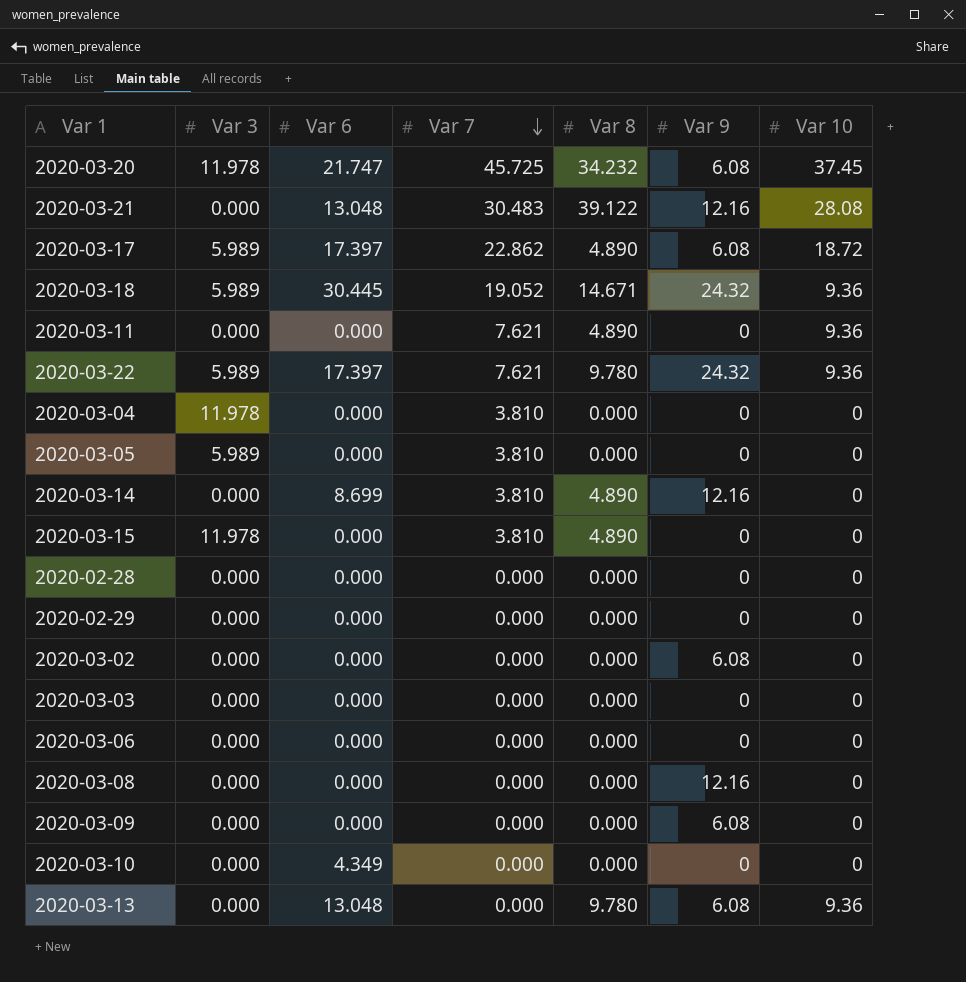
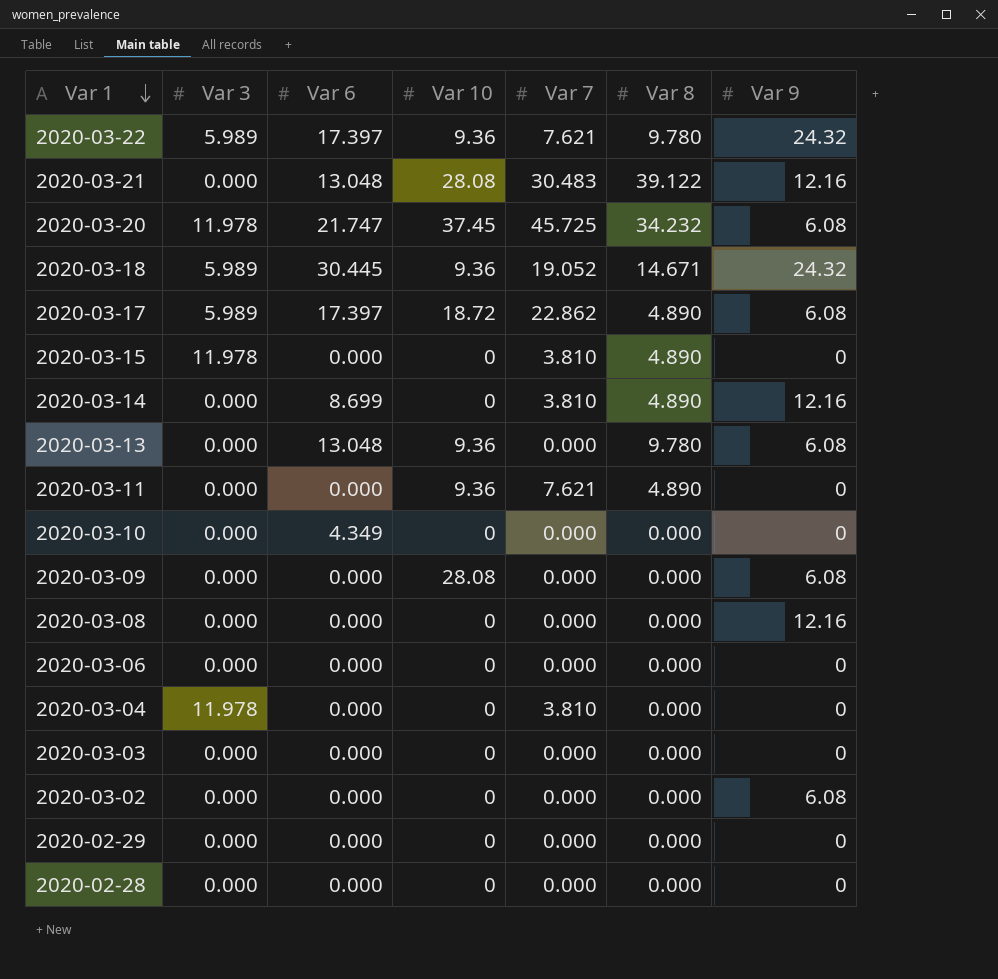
row order: Var 7 descending -> Var 1 descending
column Var 10 | position: 7 -> 4
row 2020-03-05: 5.989 | 0.000 | 3.810 | 0.000 | 0 | 0 -> none
2020-03-09 | Var 10: 0 -> 28.08

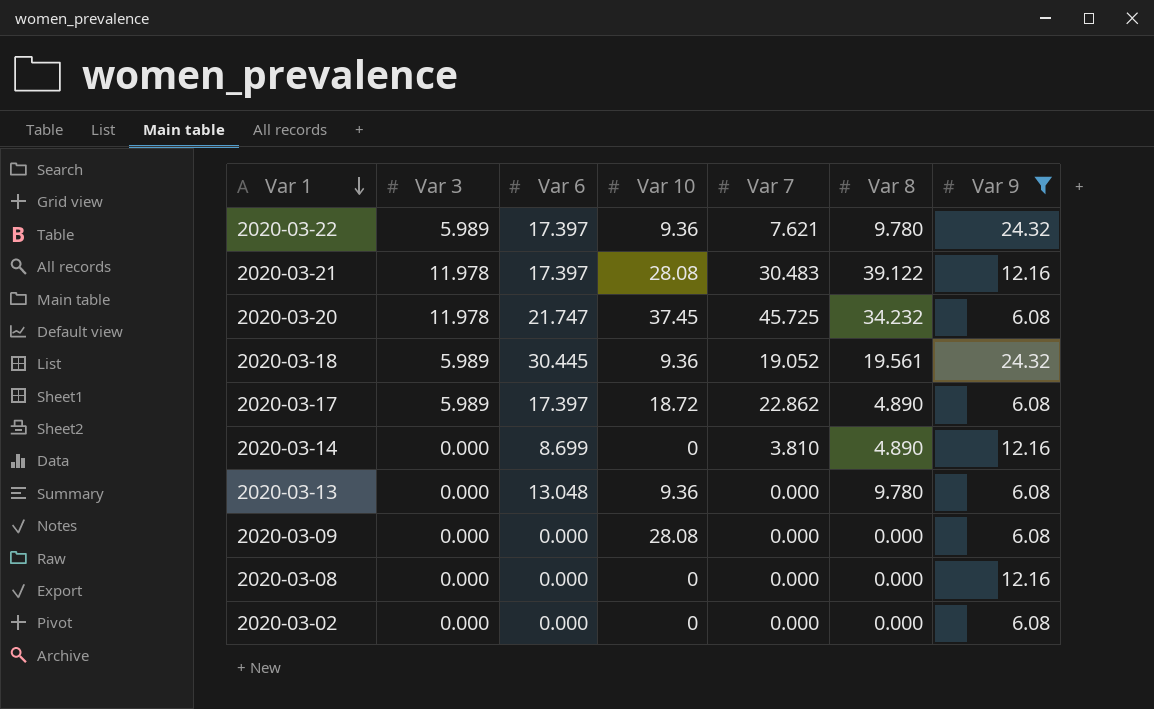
filter: none -> Var 9 != 0
2020-03-21 | Var 3: 0.000 -> 11.978
2020-03-21 | Var 6: 13.048 -> 17.397
2020-03-18 | Var 8: 14.671 -> 19.561

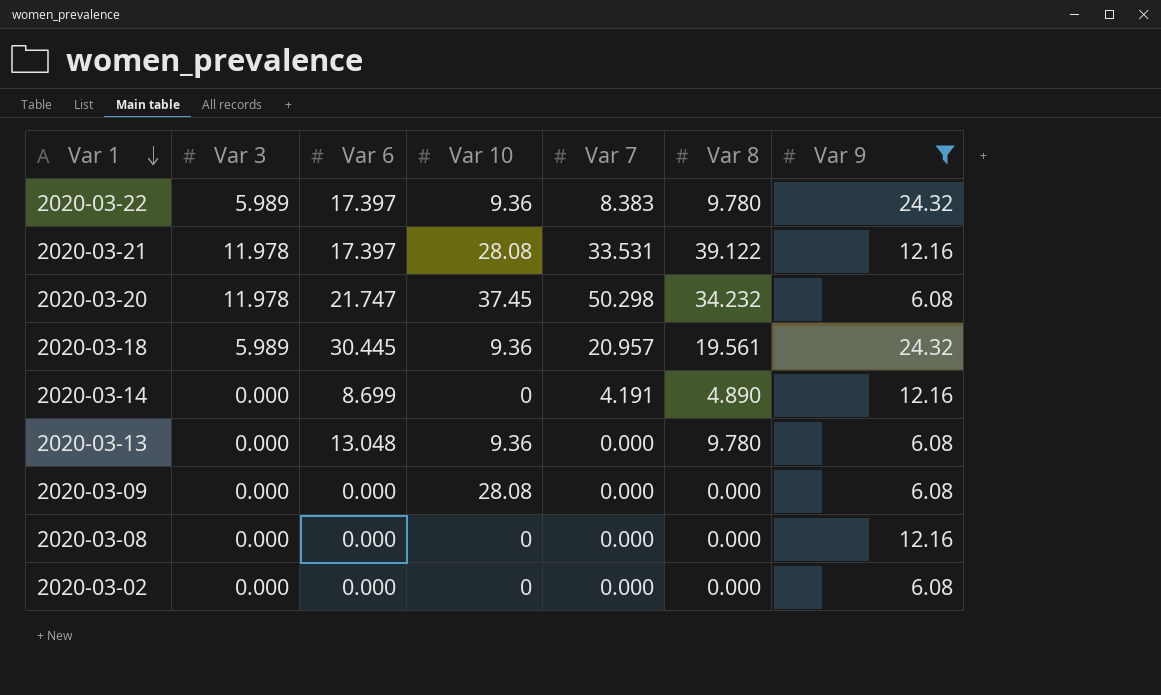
row 2020-03-17: 5.989 | 17.397 | 18.72 | 22.862 | 4.890 | 6.08 -> none
2020-03-22 | Var 7: 7.621 -> 8.383
2020-03-21 | Var 7: 30.483 -> 33.531
2020-03-20 | Var 7: 45.725 -> 50.298
2020-03-18 | Var 7: 19.052 -> 20.957
2020-03-14 | Var 7: 3.810 -> 4.191

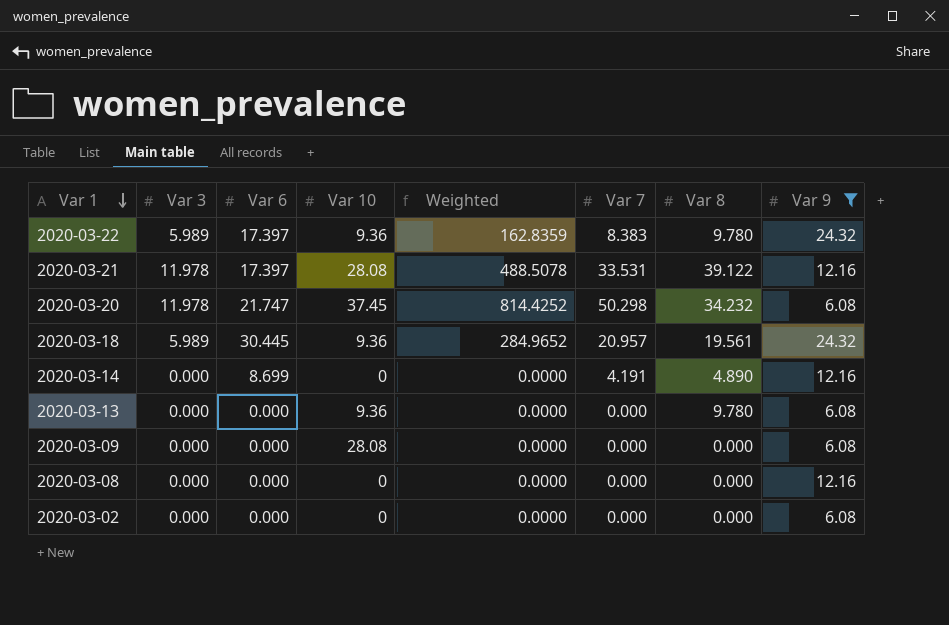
column Weighted | formula: none -> [Var 6] * [Var 10]
2020-03-13 | Var 6: 13.048 -> 0.000

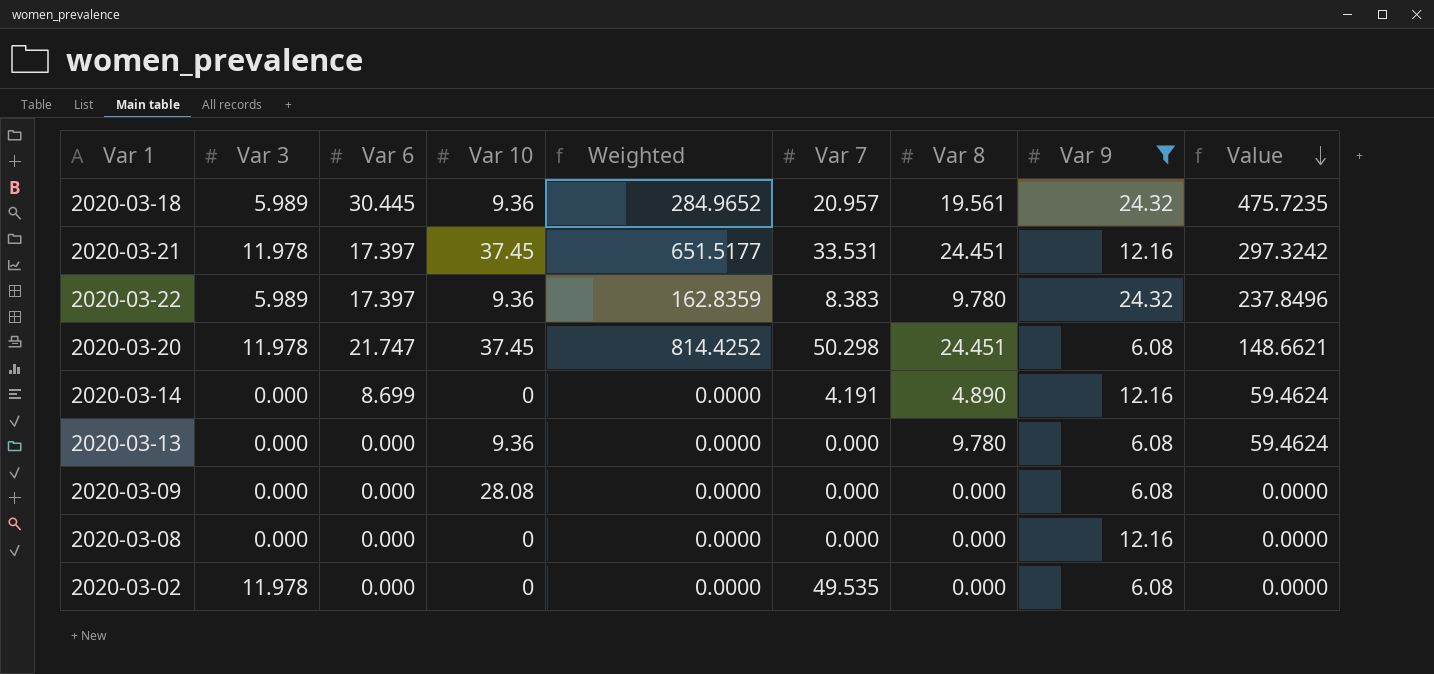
row order: Var 1 descending -> Value descending
column Value | formula: none -> [Var 8] * [Var 9]
2020-03-21 | Var 10: 28.08 -> 37.45
2020-03-21 | Weighted: 488.5078 -> 651.5177
2020-03-21 | Var 8: 39.122 -> 24.451
2020-03-20 | Var 8: 34.232 -> 24.451
2020-03-02 | Var 3: 0.000 -> 11.978
2020-03-02 | Var 7: 0.000 -> 49.535

